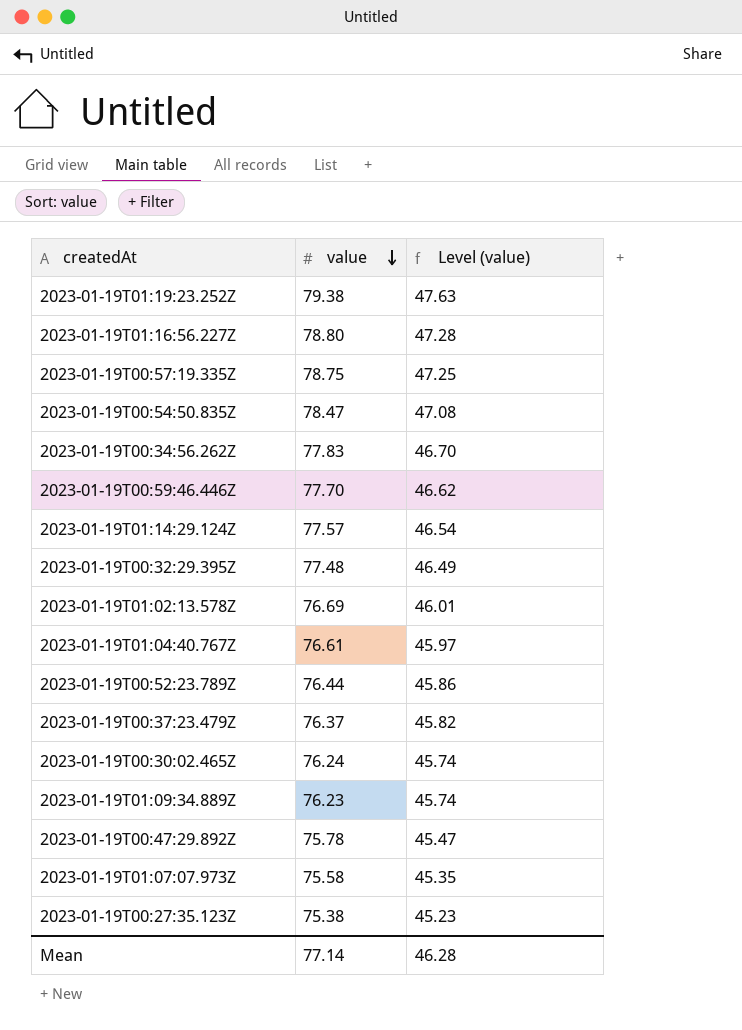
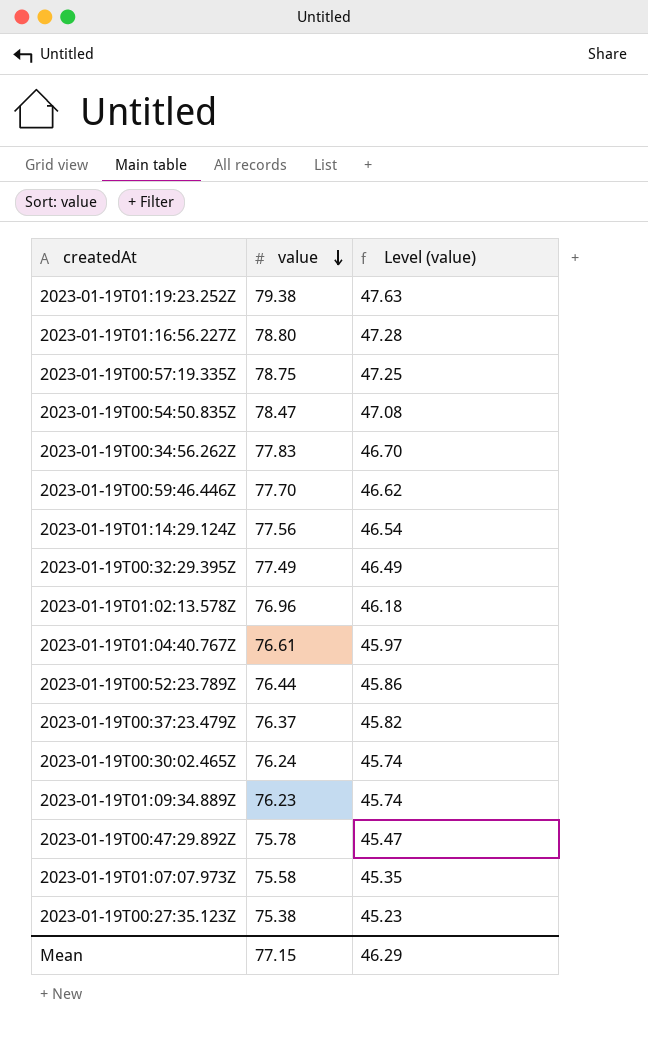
2023-01-19T01:14:29.124Z | value: 77.57 -> 77.56
2023-01-19T00:32:29.395Z | value: 77.48 -> 77.49
2023-01-19T01:02:13.578Z | value: 76.69 -> 76.96
2023-01-19T01:02:13.578Z | Level (value): 46.01 -> 46.18
Mean | value: 77.14 -> 77.15
Mean | Level (value): 46.28 -> 46.29

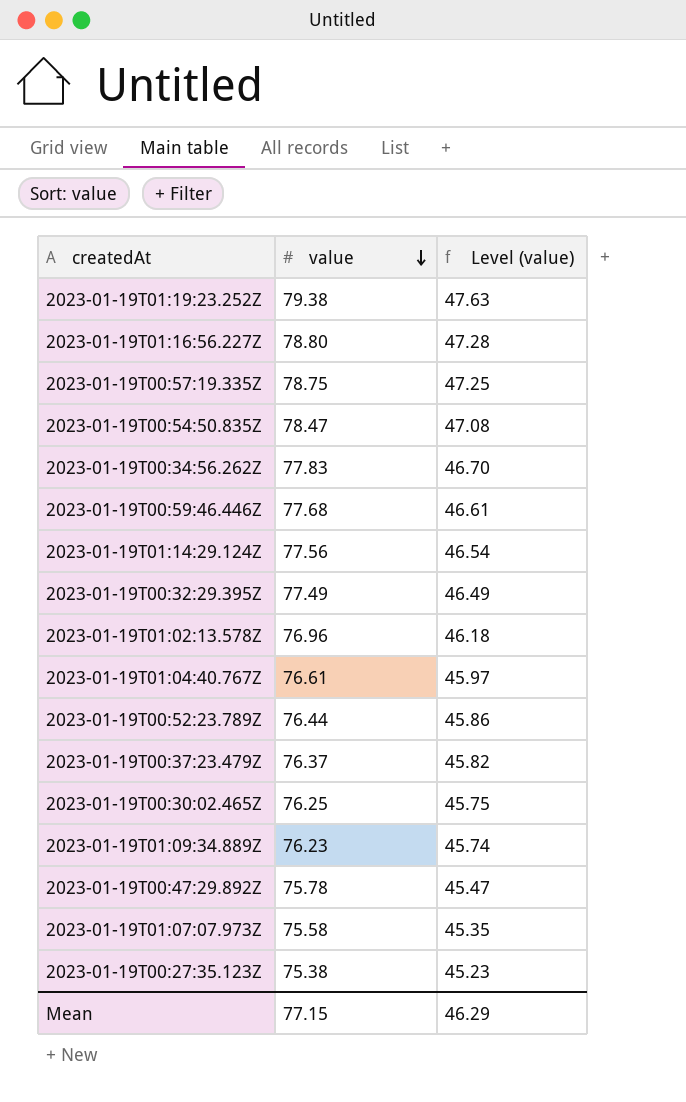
2023-01-19T00:59:46.446Z | value: 77.70 -> 77.68
2023-01-19T00:59:46.446Z | Level (value): 46.62 -> 46.61
2023-01-19T00:30:02.465Z | value: 76.24 -> 76.25
2023-01-19T00:30:02.465Z | Level (value): 45.74 -> 45.75

